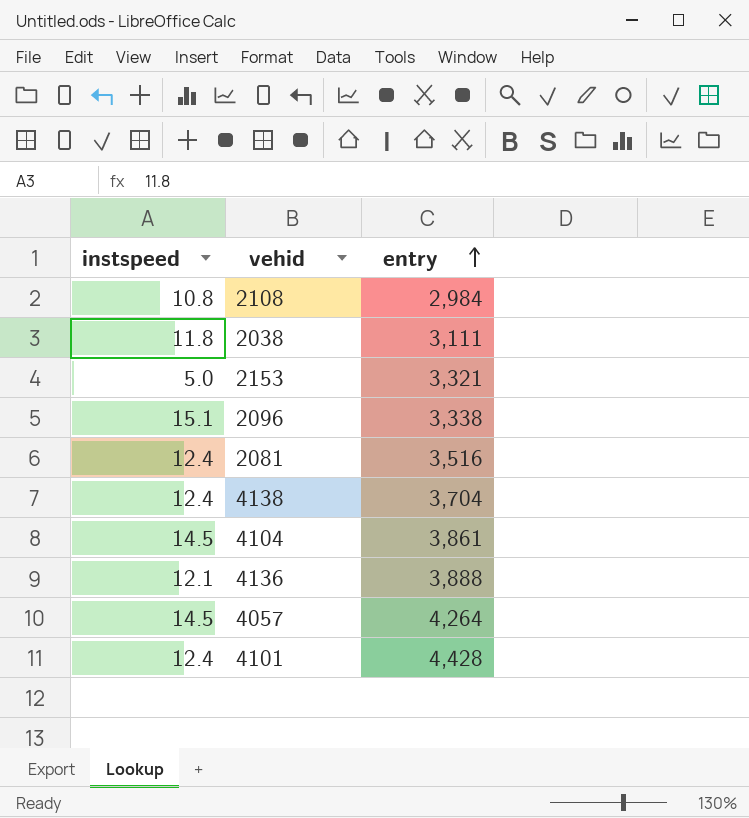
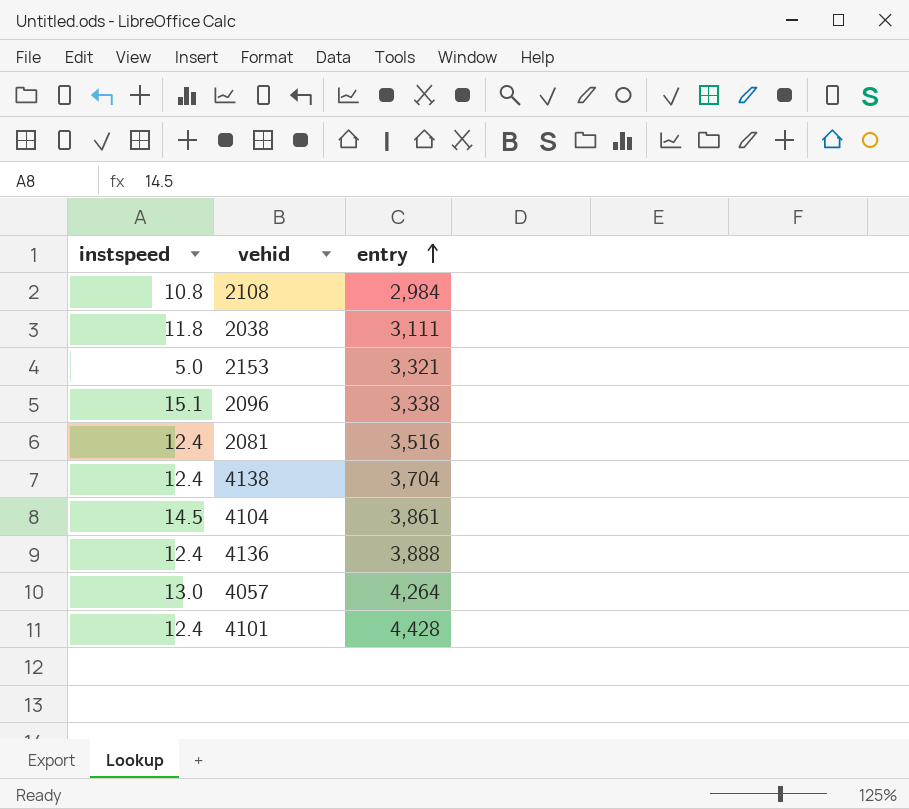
4136 | instspeed: 12.1 -> 12.4
4057 | instspeed: 14.5 -> 13.0

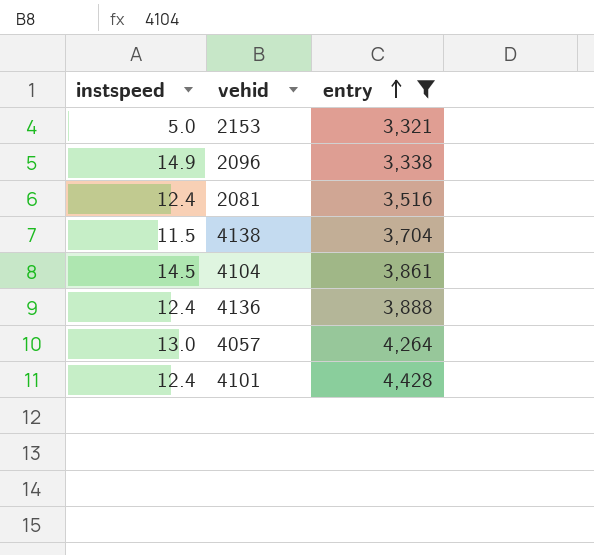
filter: none -> entry >= 3,321
2096 | instspeed: 15.1 -> 14.9
4138 | instspeed: 12.4 -> 11.5

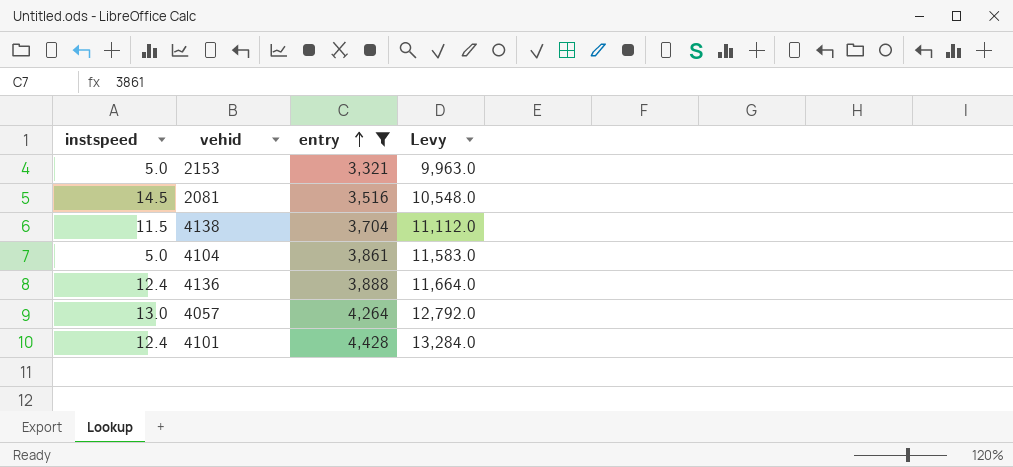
column Levy | formula: none -> [entry] * 3
row 2096: 14.9 | 3,338 -> none
2081 | instspeed: 12.4 -> 14.5
4104 | instspeed: 14.5 -> 5.0

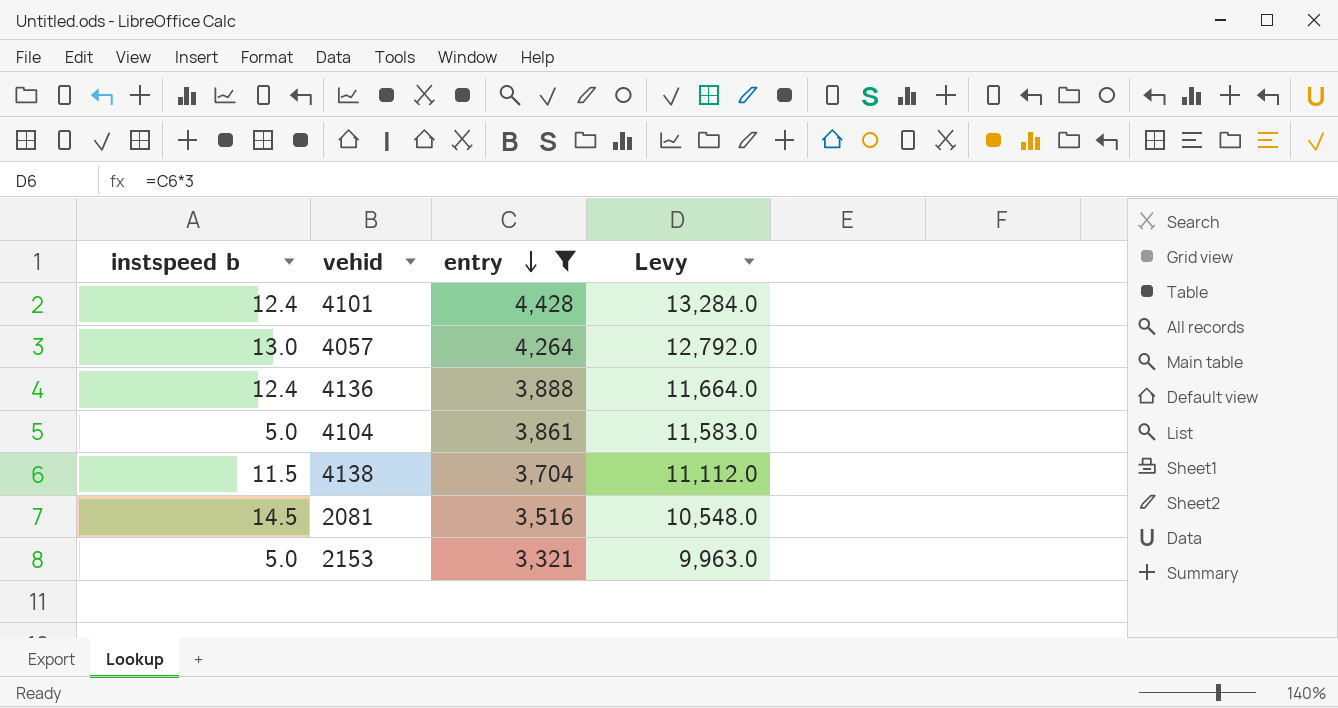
row order: entry ascending -> entry descending
column name: instspeed -> instspeed b

